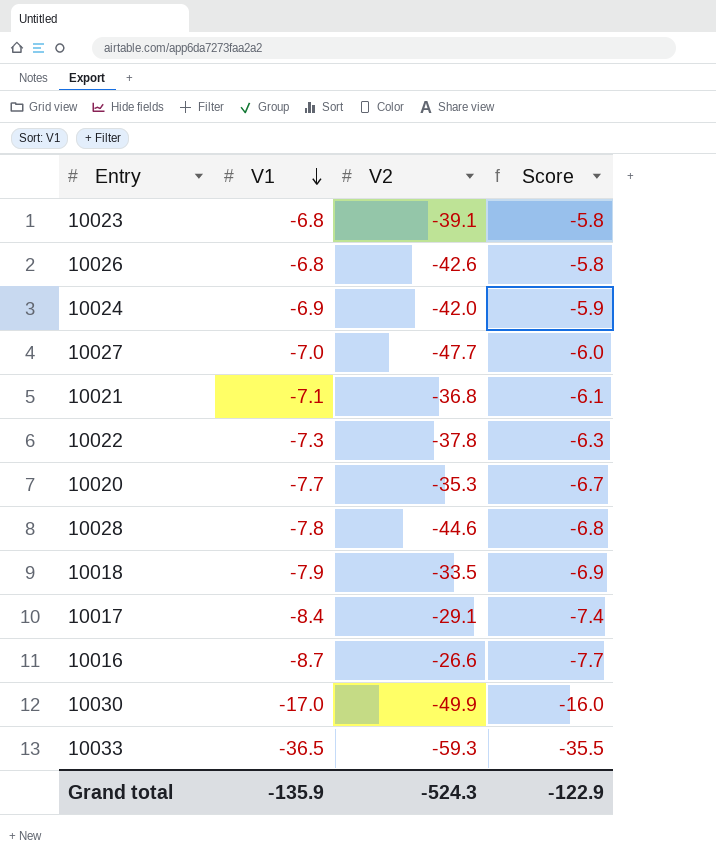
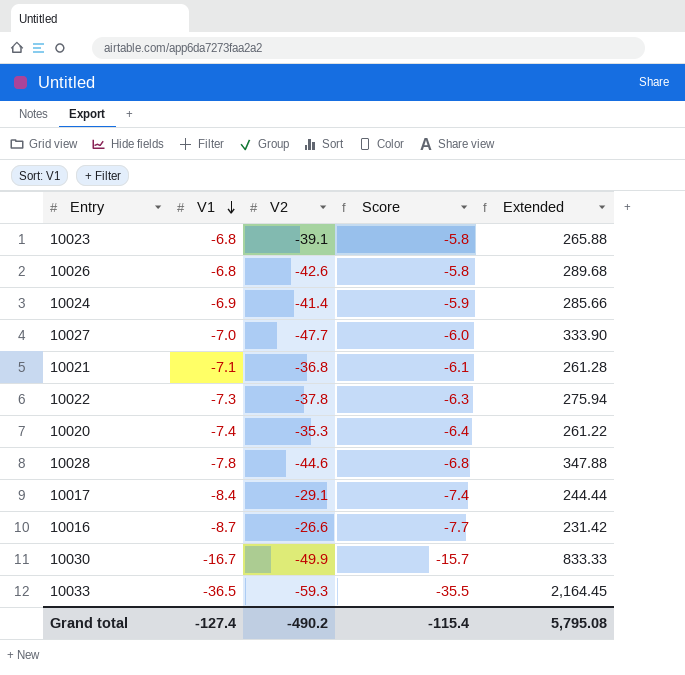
column Extended | formula: none -> [V1] * [V2]
row 10018: -7.9 | -33.5 | -6.9 -> none
10024 | V2: -42.0 -> -41.4
10020 | V1: -7.7 -> -7.4
10020 | Score: -6.7 -> -6.4
10030 | V1: -17.0 -> -16.7
10030 | Score: -16.0 -> -15.7
Grand total | V1: -135.9 -> -127.4
Grand total | V2: -524.3 -> -490.2
Grand total | Score: -122.9 -> -115.4

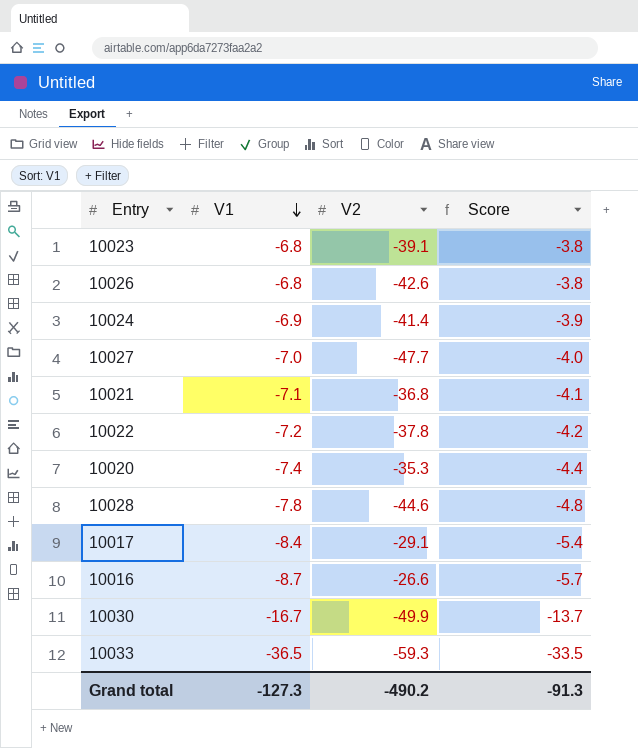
column Extended | formula: [V1] * [V2] -> none
column Score | formula: [V1] + 1 -> [V1] + 3
10022 | V1: -7.3 -> -7.2
Grand total | V1: -127.4 -> -127.3
Grand total | Score: -115.4 -> -91.3

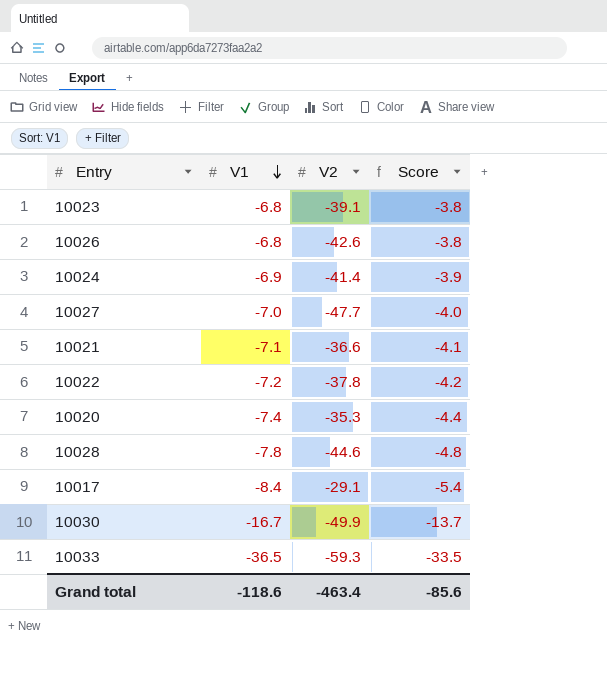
row 10016: -8.7 | -26.6 | -5.7 -> none
10021 | V2: -36.8 -> -36.6
Grand total | V1: -127.3 -> -118.6
Grand total | V2: -490.2 -> -463.4
Grand total | Score: -91.3 -> -85.6

